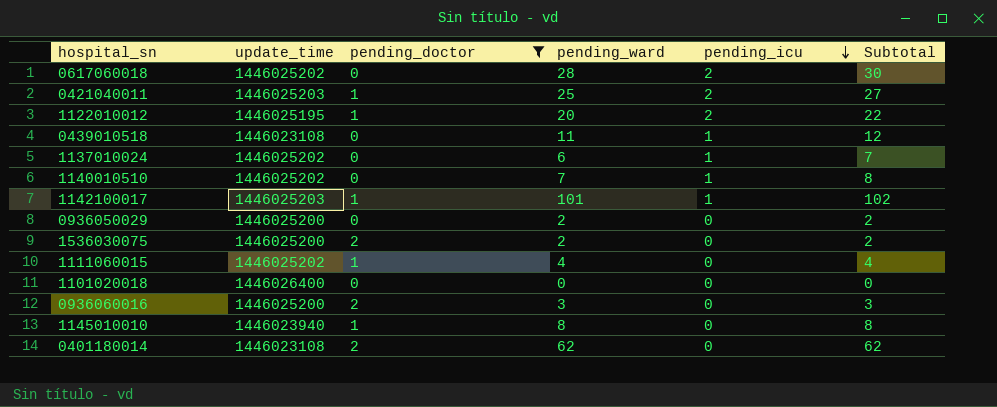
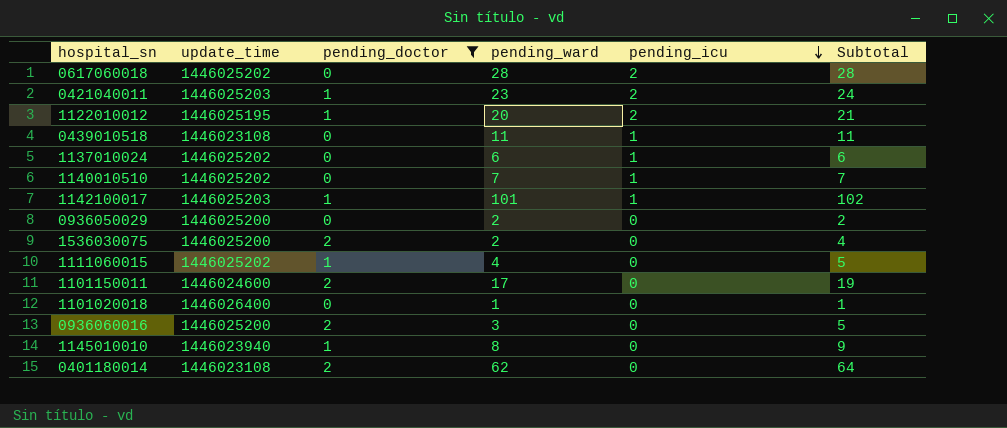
column Subtotal | formula: [pending_ward] + [pending_icu] -> [pending_doctor] + [pending_ward]
0421040011 | pending_ward: 25 -> 23
row 1101150011: none -> 1446024600 | 2 | 17 | 0 | 19
1101020018 | pending_ward: 0 -> 1

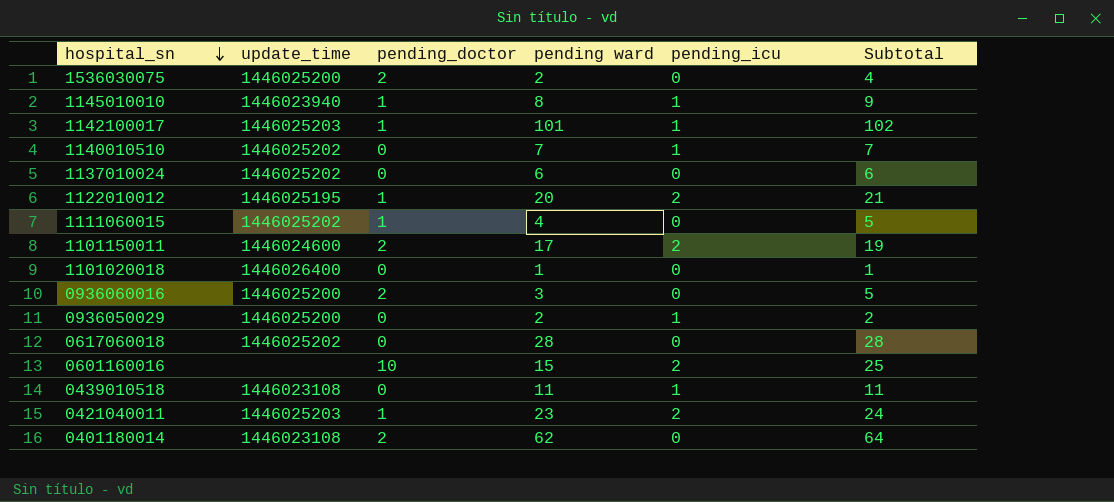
filter: pending_doctor != 10 -> none
row order: pending_icu descending -> hospital_sn descending
column name: pending_ward -> pending ward
1145010010 | pending_icu: 0 -> 1
1137010024 | pending_icu: 1 -> 0
1101150011 | pending_icu: 0 -> 2
0936050029 | pending_icu: 0 -> 1
0617060018 | pending_icu: 2 -> 0

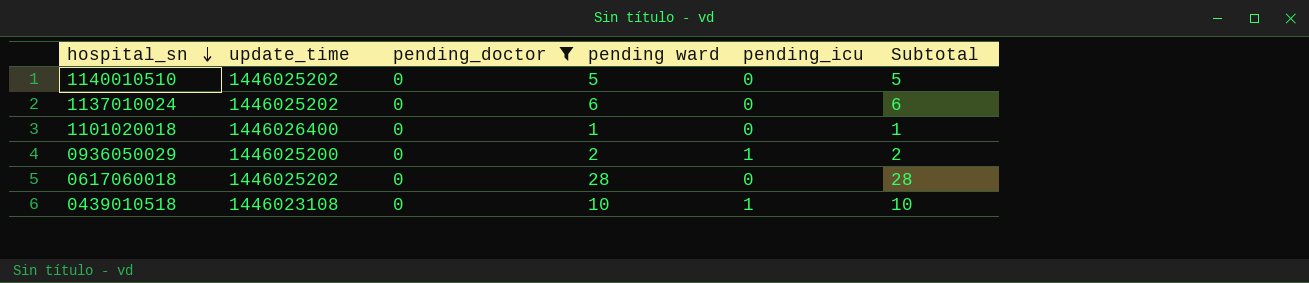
filter: none -> pending_doctor = 0
1140010510 | pending ward: 7 -> 5
1140010510 | pending_icu: 1 -> 0
1140010510 | Subtotal: 7 -> 5
0439010518 | pending ward: 11 -> 10
0439010518 | Subtotal: 11 -> 10

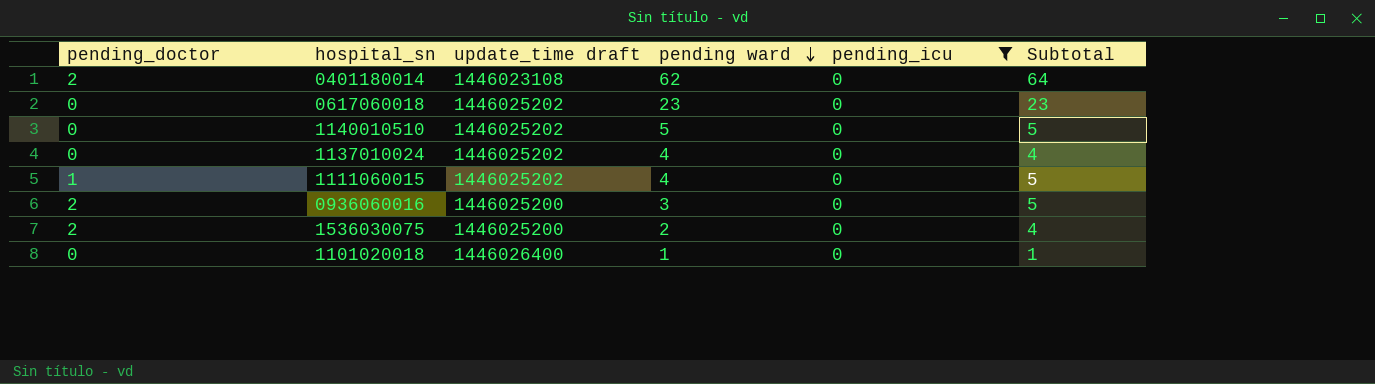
filter: pending_doctor = 0 -> pending_icu = 0
row order: hospital_sn descending -> pending ward descending
column pending_doctor | position: 3 -> 1
column name: update_time -> update_time draft
0617060018 | pending ward: 28 -> 23
0617060018 | Subtotal: 28 -> 23
1137010024 | pending ward: 6 -> 4
1137010024 | Subtotal: 6 -> 4

